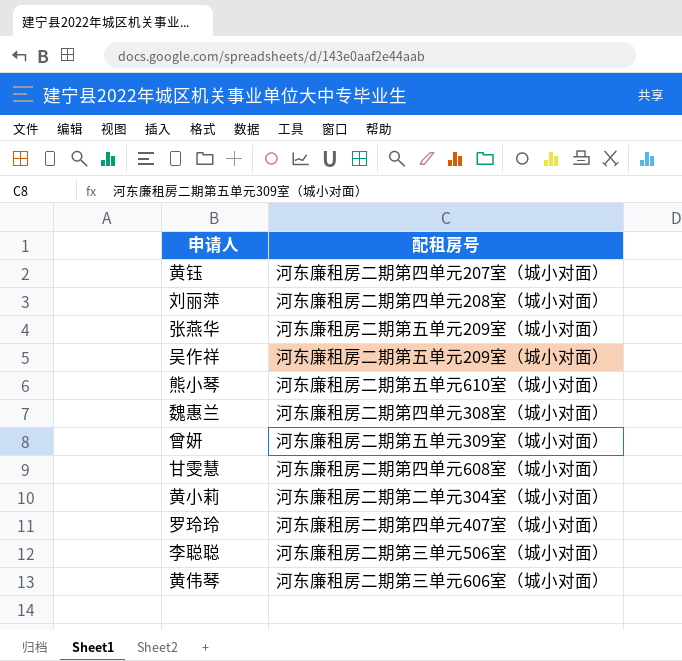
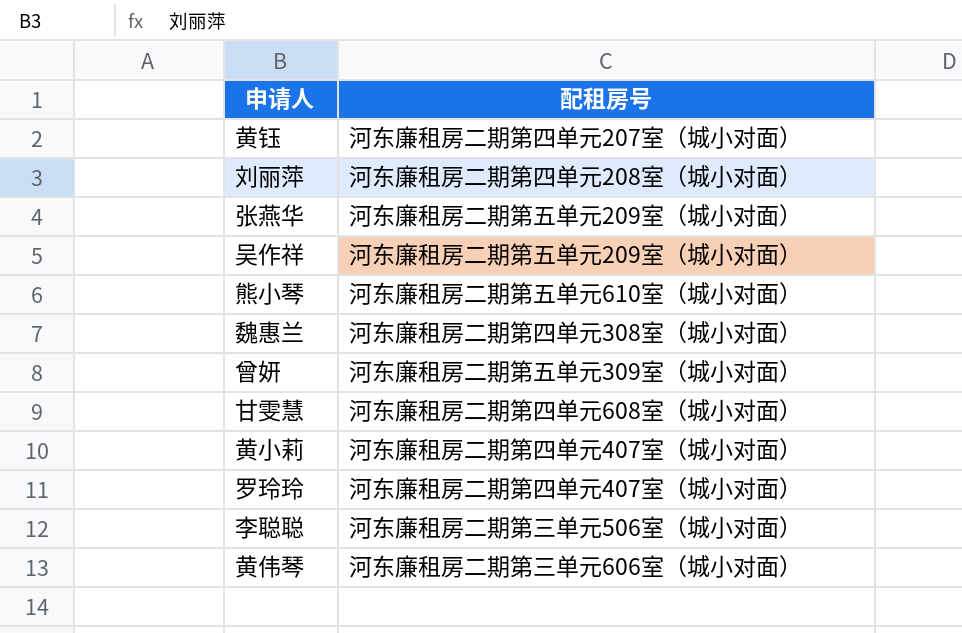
黄小莉 | 配租房号: 河东廉租房二期第二单元304室（城小对面） -> 河东廉租房二期第四单元407室（城小对面）

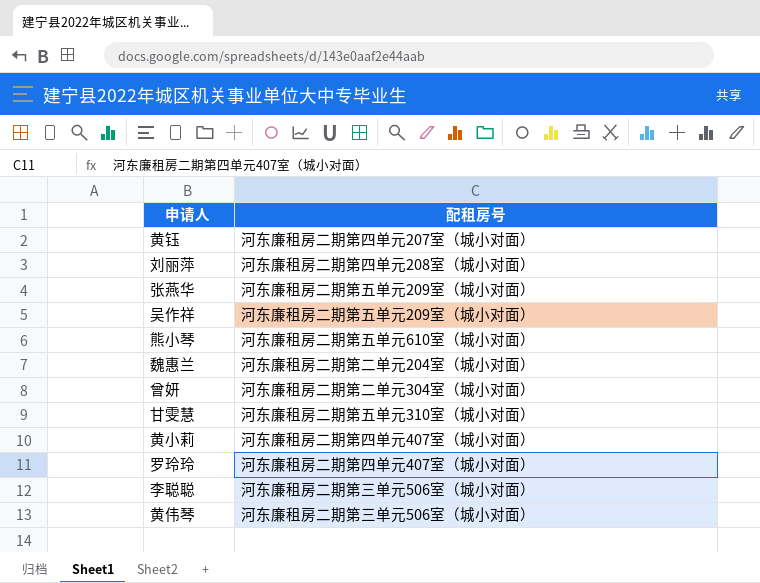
魏惠兰 | 配租房号: 河东廉租房二期第四单元308室（城小对面） -> 河东廉租房二期第二单元204室（城小对面）
曾妍 | 配租房号: 河东廉租房二期第五单元309室（城小对面） -> 河东廉租房二期第二单元304室（城小对面）
甘雯慧 | 配租房号: 河东廉租房二期第四单元608室（城小对面） -> 河东廉租房二期第五单元310室（城小对面）
黄伟琴 | 配租房号: 河东廉租房二期第三单元606室（城小对面） -> 河东廉租房二期第三单元506室（城小对面）

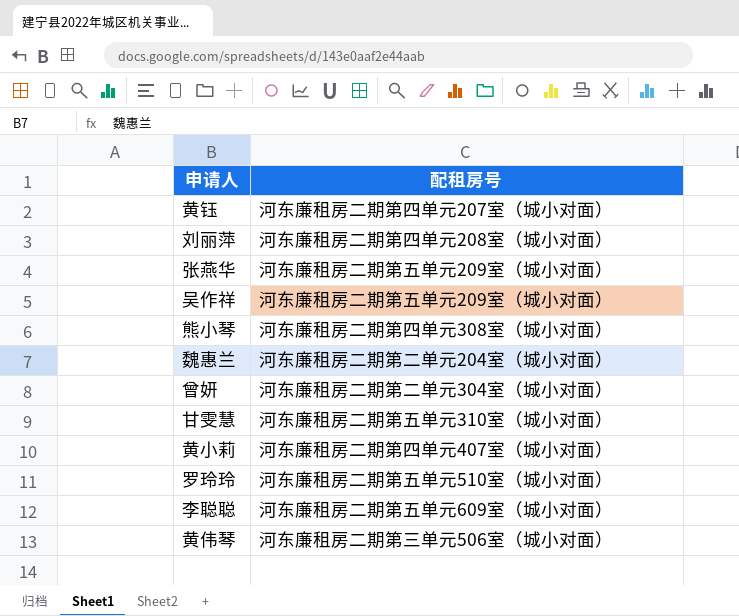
熊小琴 | 配租房号: 河东廉租房二期第五单元610室（城小对面） -> 河东廉租房二期第四单元308室（城小对面）
罗玲玲 | 配租房号: 河东廉租房二期第四单元407室（城小对面） -> 河东廉租房二期第五单元510室（城小对面）
李聪聪 | 配租房号: 河东廉租房二期第三单元506室（城小对面） -> 河东廉租房二期第五单元609室（城小对面）

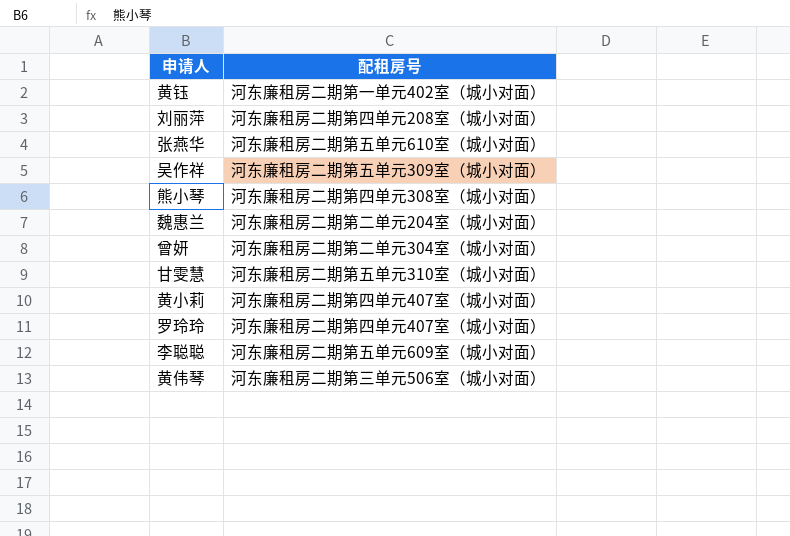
黄钰 | 配租房号: 河东廉租房二期第四单元207室（城小对面） -> 河东廉租房二期第一单元402室（城小对面）
张燕华 | 配租房号: 河东廉租房二期第五单元209室（城小对面） -> 河东廉租房二期第五单元610室（城小对面）
吴作祥 | 配租房号: 河东廉租房二期第五单元209室（城小对面） -> 河东廉租房二期第五单元309室（城小对面）
罗玲玲 | 配租房号: 河东廉租房二期第五单元510室（城小对面） -> 河东廉租房二期第四单元407室（城小对面）

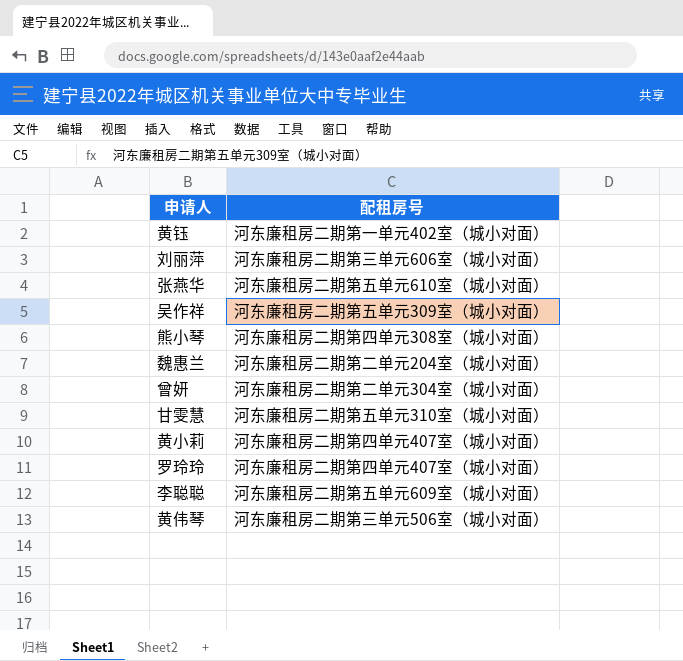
刘丽萍 | 配租房号: 河东廉租房二期第四单元208室（城小对面） -> 河东廉租房二期第三单元606室（城小对面）

